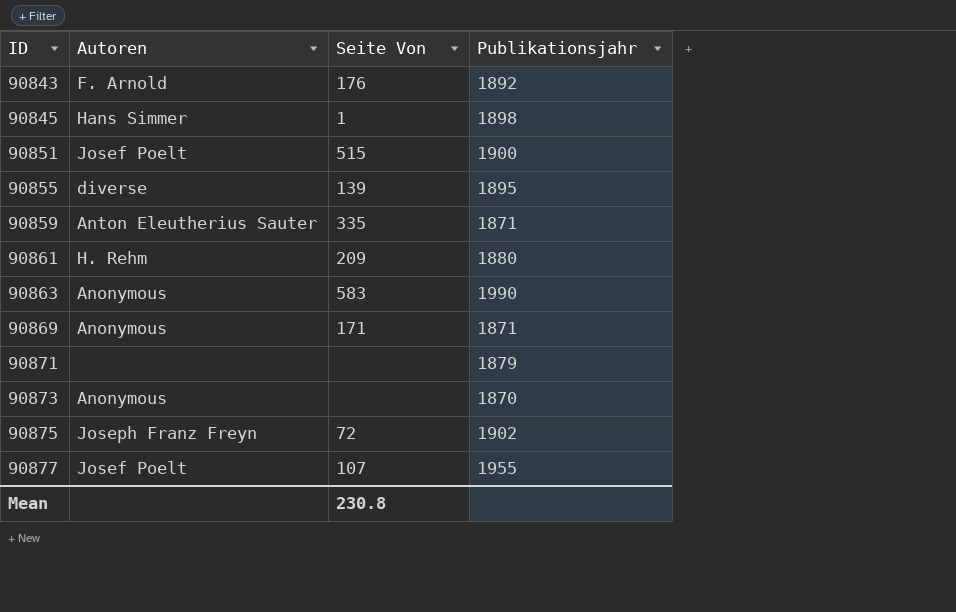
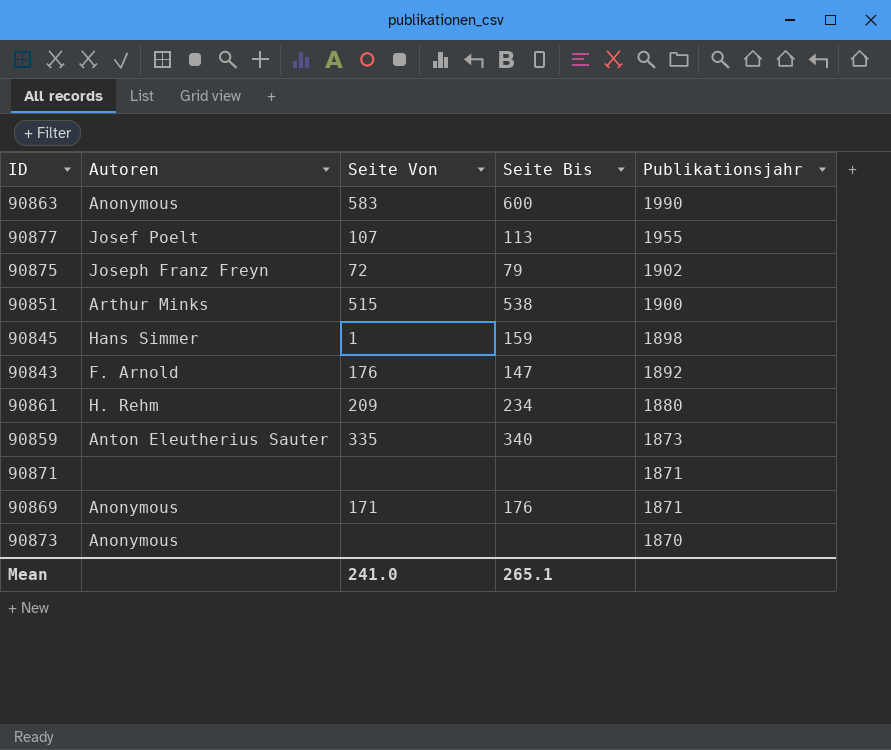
row order: ID ascending -> Publikationsjahr descending
column Seite Bis | position: none -> 4
row 90855: diverse | 139 | 1895 -> none
90851 | Autoren: Josef Poelt -> Arthur Minks
90859 | Publikationsjahr: 1871 -> 1873
90871 | Publikationsjahr: 1879 -> 1871
Mean | Seite Von: 230.8 -> 241.0

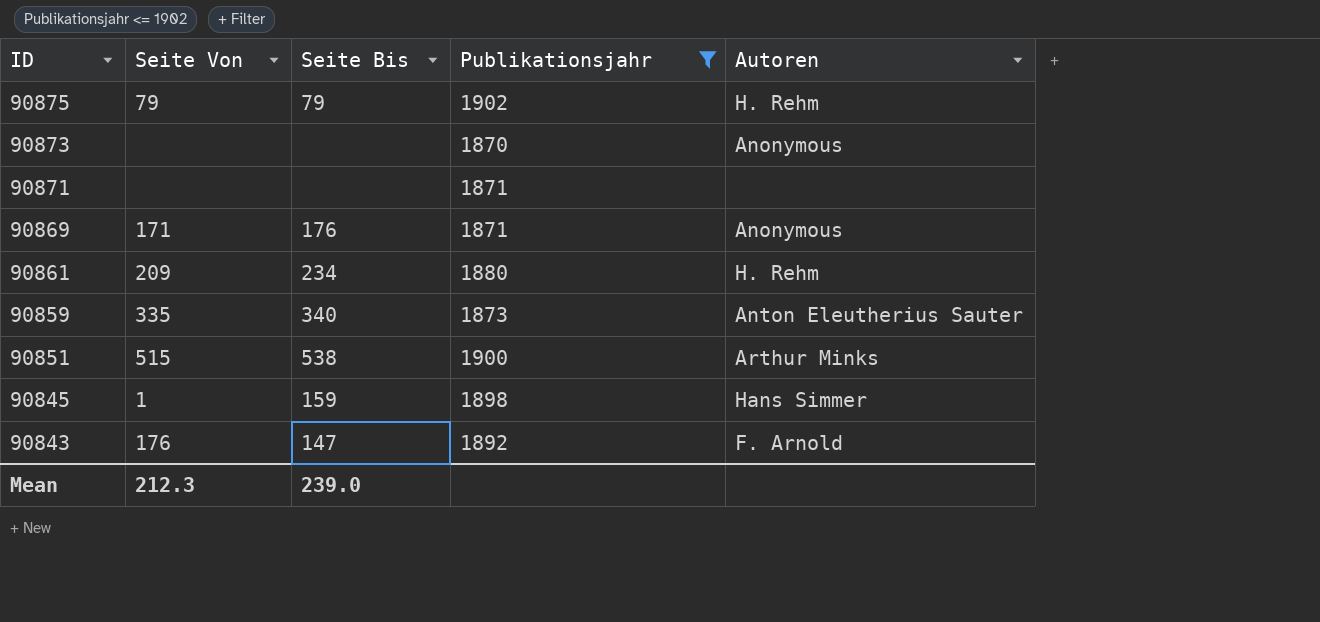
filter: none -> Publikationsjahr <= 1902
row order: Publikationsjahr descending -> ID descending
column Autoren | position: 2 -> 5
90875 | Seite Von: 72 -> 79
90875 | Autoren: Joseph Franz Freyn -> H. Rehm
Mean | Seite Von: 241.0 -> 212.3
Mean | Seite Bis: 265.1 -> 239.0

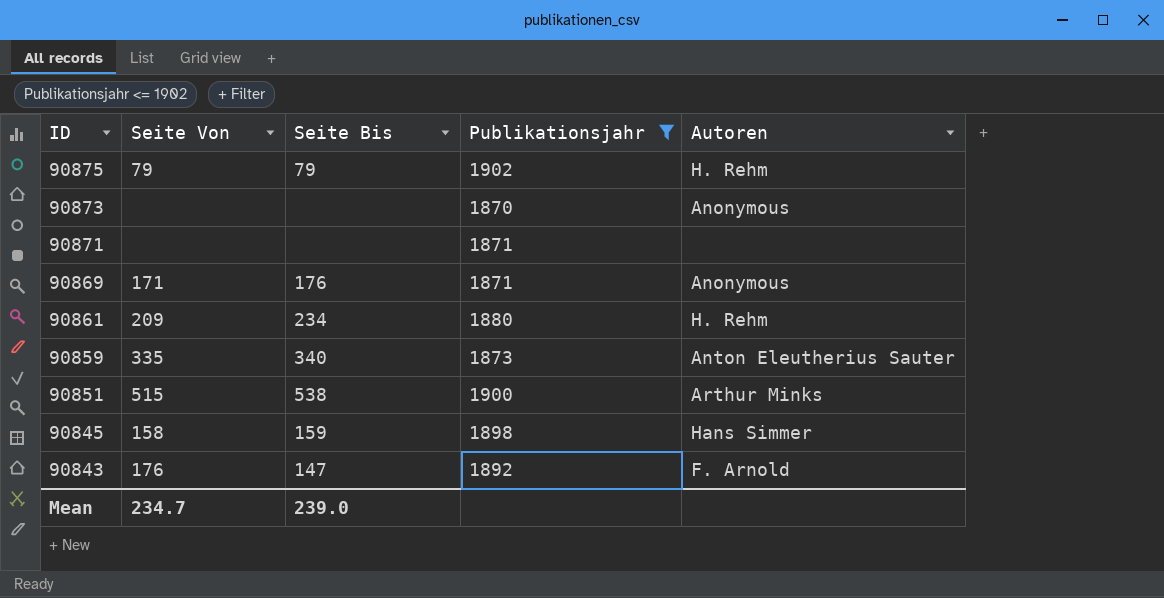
90845 | Seite Von: 1 -> 158
Mean | Seite Von: 212.3 -> 234.7

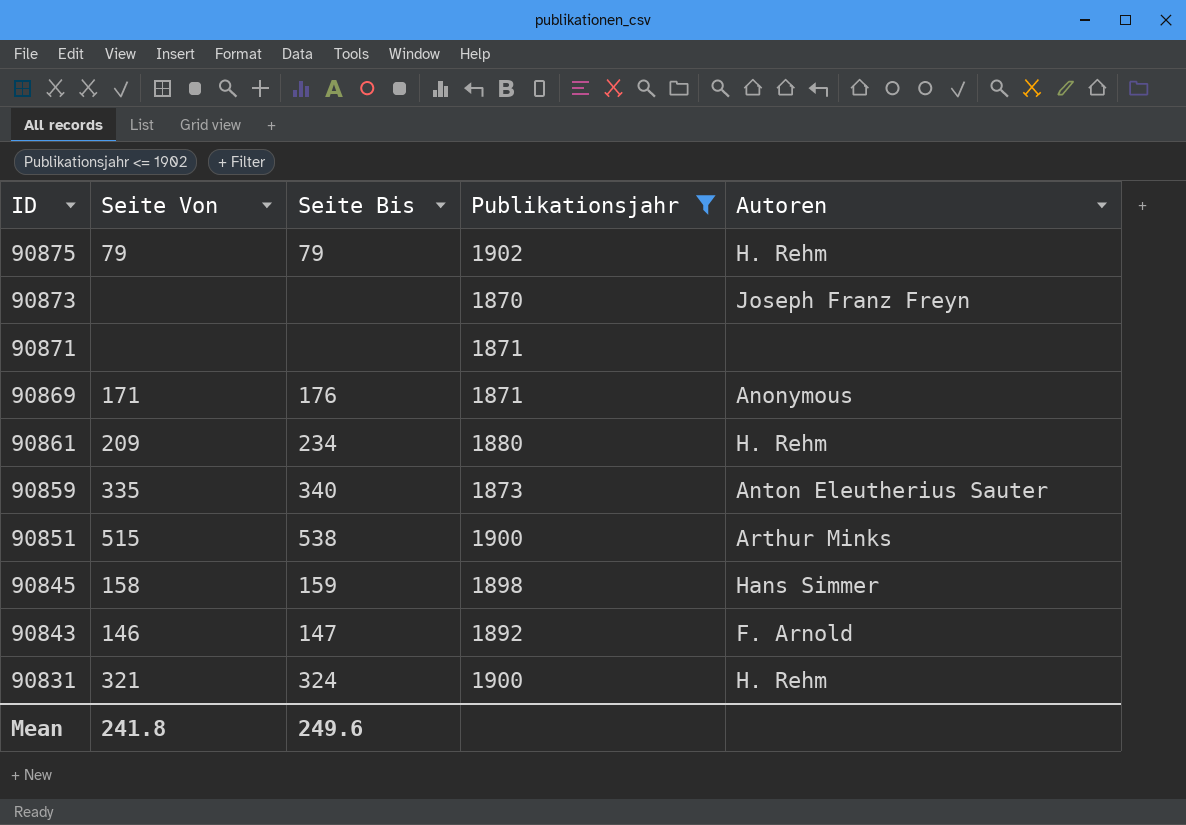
90873 | Autoren: Anonymous -> Joseph Franz Freyn
90843 | Seite Von: 176 -> 146
row 90831: none -> 321 | 324 | 1900 | H. Rehm
Mean | Seite Von: 234.7 -> 241.8
Mean | Seite Bis: 239.0 -> 249.6

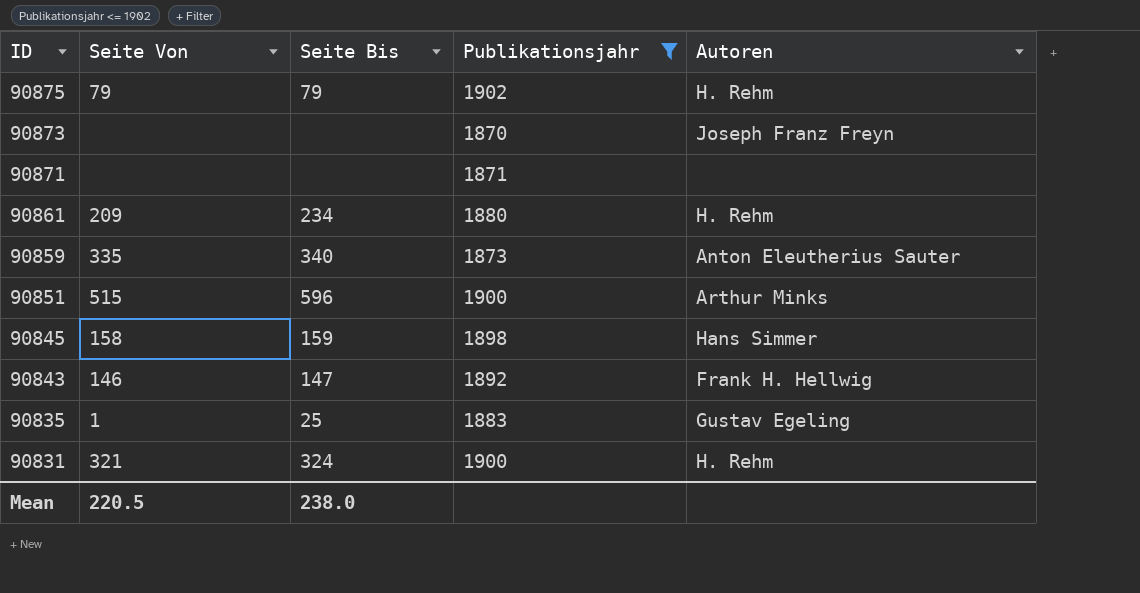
row 90869: 171 | 176 | 1871 | Anonymous -> none
90851 | Seite Bis: 538 -> 596
90843 | Autoren: F. Arnold -> Frank H. Hellwig
row 90835: none -> 1 | 25 | 1883 | Gustav Egeling
Mean | Seite Von: 241.8 -> 220.5
Mean | Seite Bis: 249.6 -> 238.0

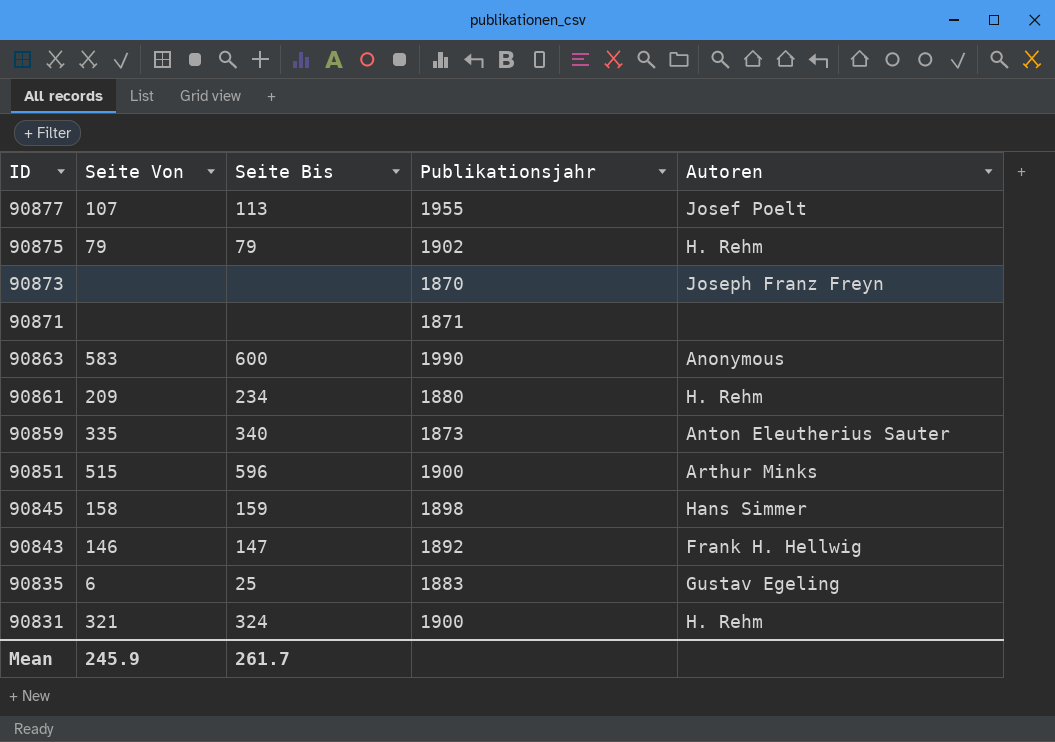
filter: Publikationsjahr <= 1902 -> none
90835 | Seite Von: 1 -> 6
Mean | Seite Von: 220.5 -> 245.9
Mean | Seite Bis: 238.0 -> 261.7

